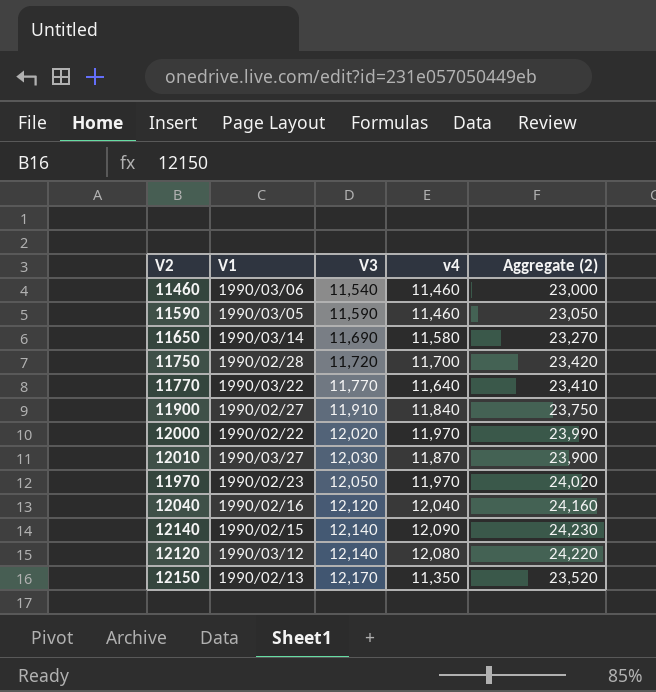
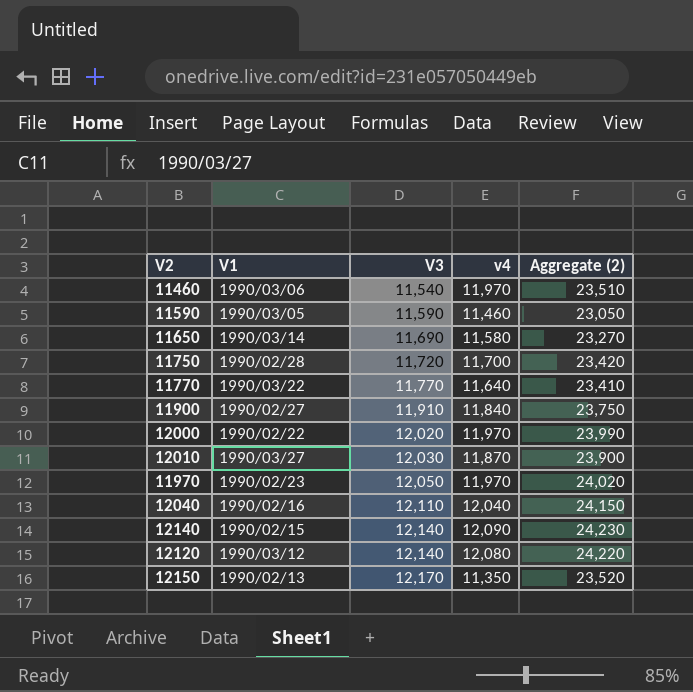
11460 | v4: 11,460 -> 11,970
11460 | Aggregate (2): 23,000 -> 23,510
12040 | V3: 12,120 -> 12,110
12040 | Aggregate (2): 24,160 -> 24,150

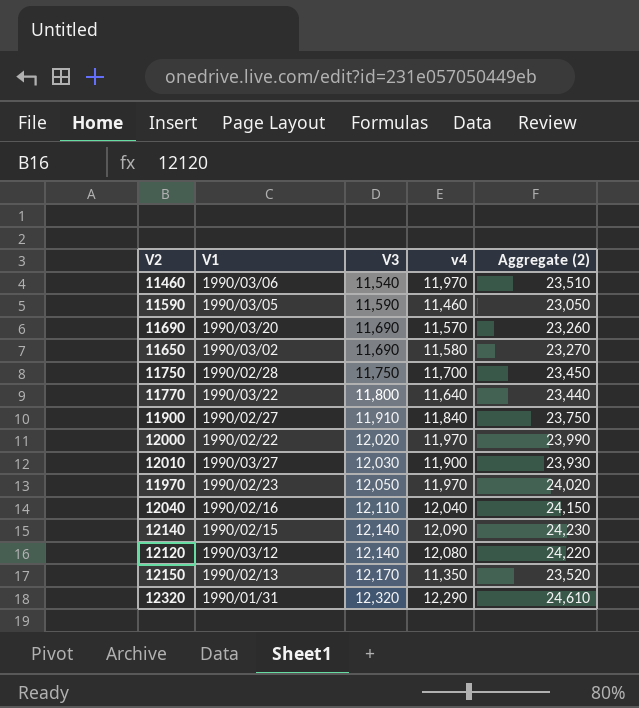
row 11690: none -> 1990/03/20 | 11,690 | 11,570 | 23,260
11650 | V1: 1990/03/14 -> 1990/03/02
11750 | V3: 11,720 -> 11,750
11750 | Aggregate (2): 23,420 -> 23,450
11770 | V3: 11,770 -> 11,800
11770 | Aggregate (2): 23,410 -> 23,440
12010 | v4: 11,870 -> 11,900
12010 | Aggregate (2): 23,900 -> 23,930
row 12320: none -> 1990/01/31 | 12,320 | 12,290 | 24,610

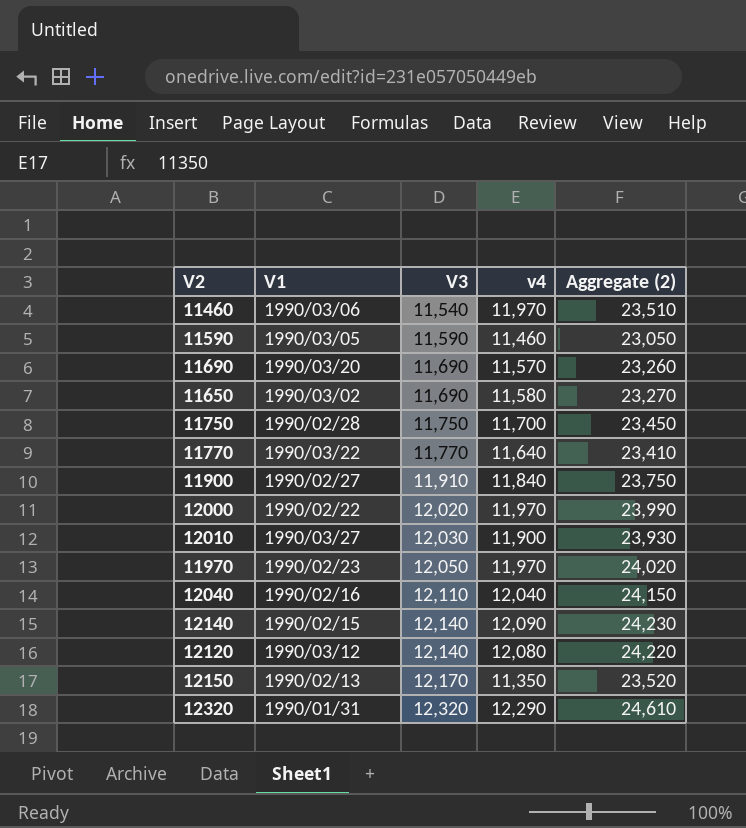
11770 | V3: 11,800 -> 11,770
11770 | Aggregate (2): 23,440 -> 23,410

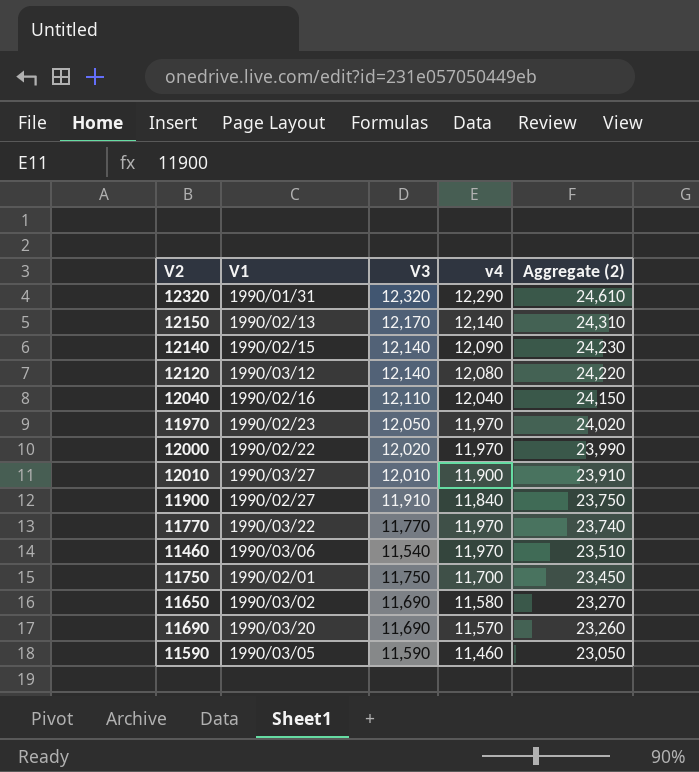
row order: V3 ascending -> Aggregate (2) descending
12150 | v4: 11,350 -> 12,140
12150 | Aggregate (2): 23,520 -> 24,310
12010 | V3: 12,030 -> 12,010
12010 | Aggregate (2): 23,930 -> 23,910
11770 | v4: 11,640 -> 11,970
11770 | Aggregate (2): 23,410 -> 23,740
11750 | V1: 1990/02/28 -> 1990/02/01

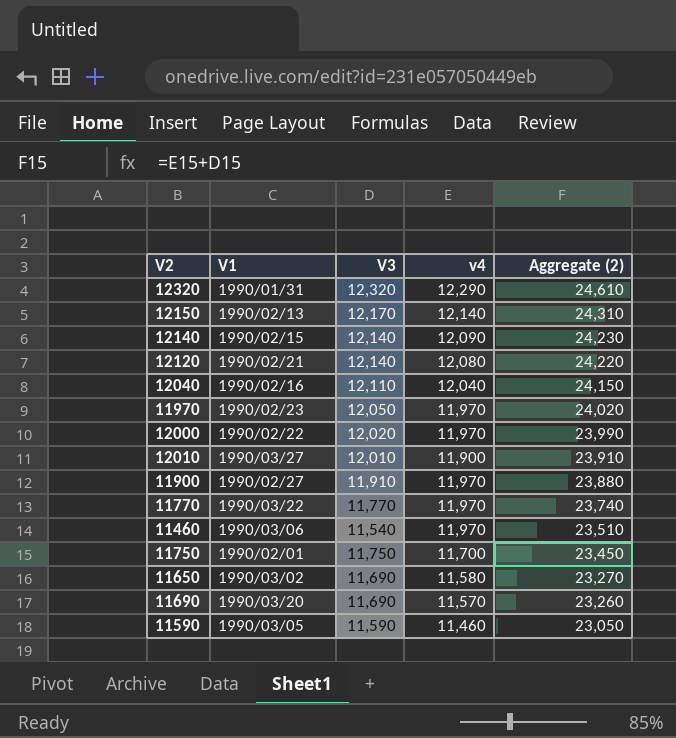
12120 | V1: 1990/03/12 -> 1990/02/21
11900 | v4: 11,840 -> 11,970
11900 | Aggregate (2): 23,750 -> 23,880

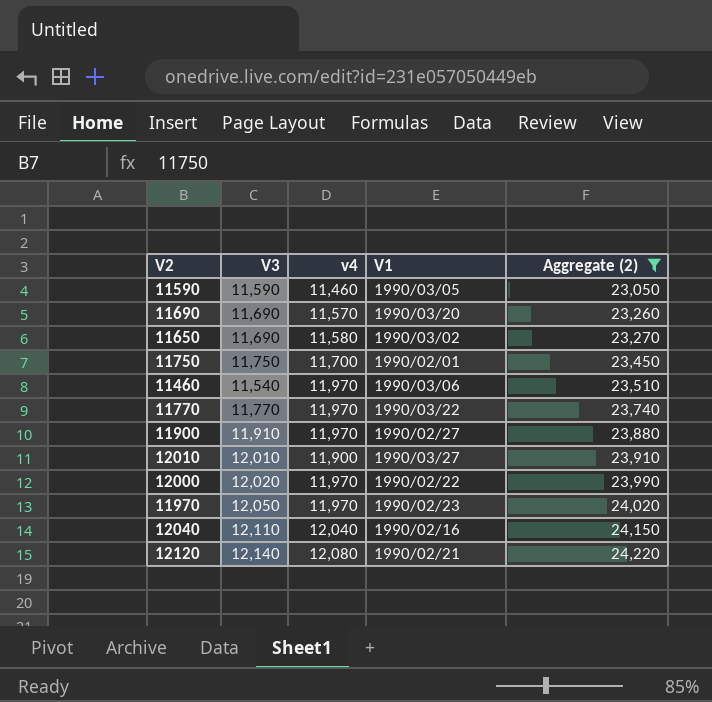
filter: none -> Aggregate (2) <= 24,220
row order: Aggregate (2) descending -> Aggregate (2) ascending
column V1 | position: 2 -> 4

